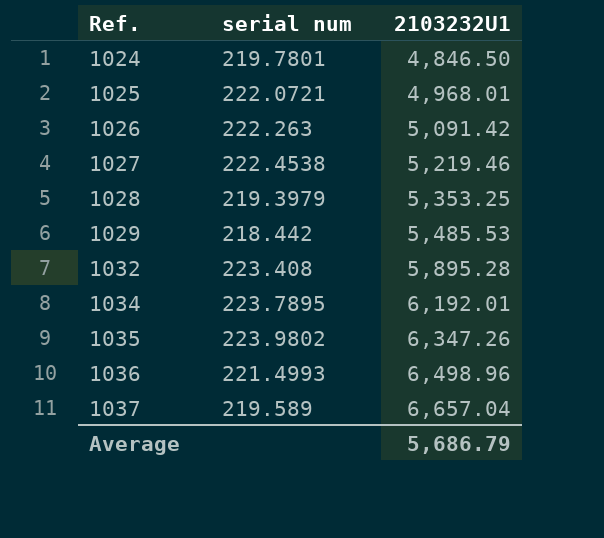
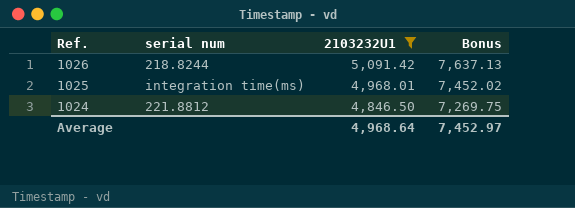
filter: none -> 2103232U1 <= 5,091.42
row order: Ref. ascending -> Ref. descending
column Bonus | formula: none -> [2103232U1] * 1.5
1026 | serial num: 222.263 -> 218.8244
1025 | serial num: 222.0721 -> integration time(ms)
1024 | serial num: 219.7801 -> 221.8812
Average | 2103232U1: 5,686.79 -> 4,968.64

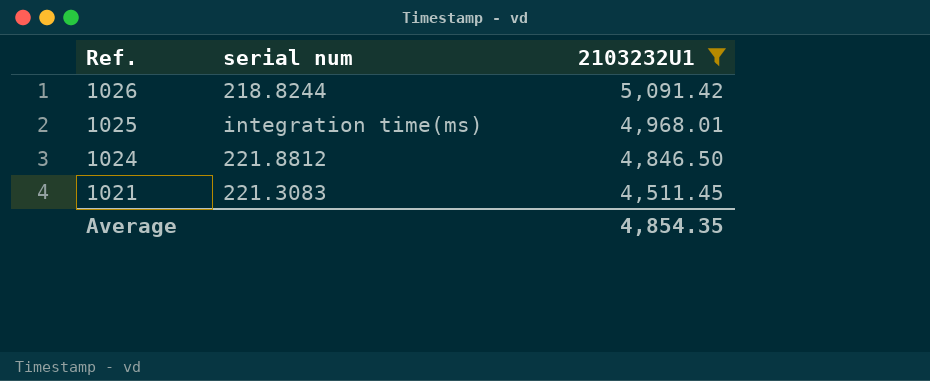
column Bonus | formula: [2103232U1] * 1.5 -> none
row 1021: none -> 221.3083 | 4,511.45
Average | 2103232U1: 4,968.64 -> 4,854.35

